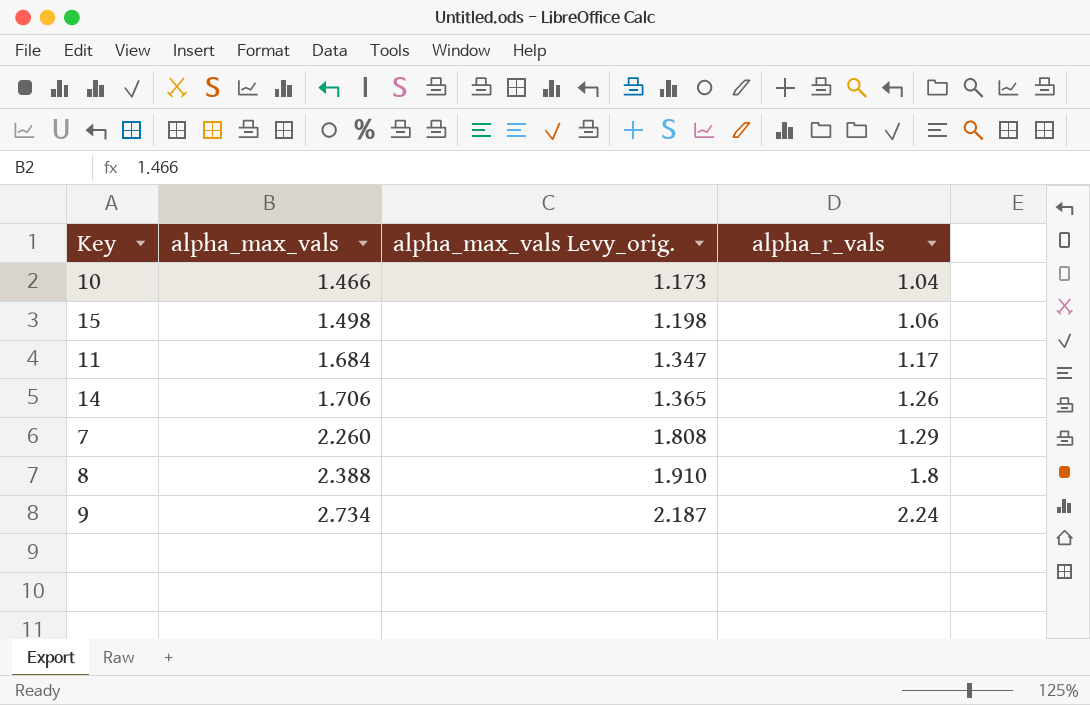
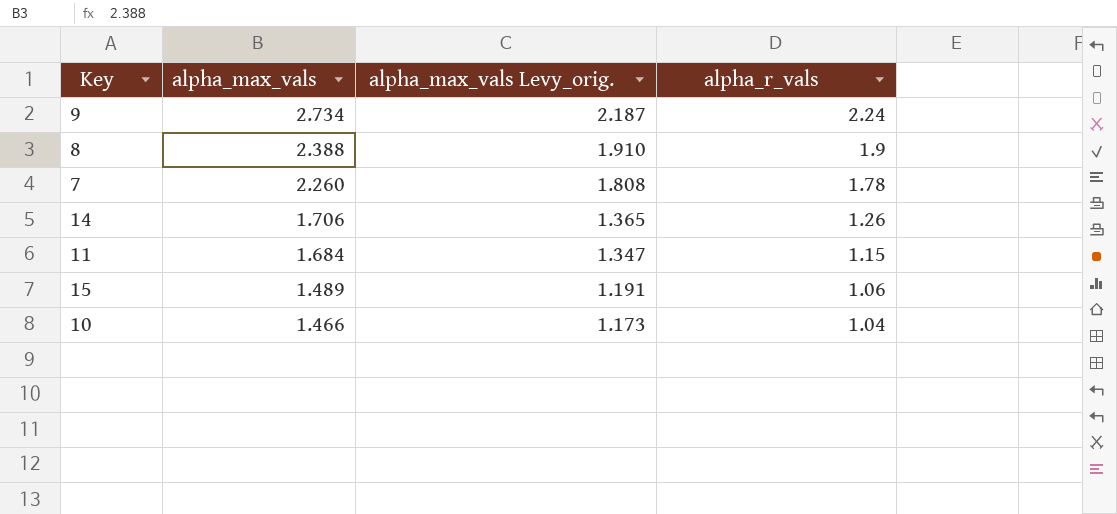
row order: alpha_max_vals ascending -> alpha_max_vals descending
8 | alpha_r_vals: 1.8 -> 1.9
7 | alpha_r_vals: 1.29 -> 1.78
11 | alpha_r_vals: 1.17 -> 1.15
15 | alpha_max_vals: 1.498 -> 1.489
15 | alpha_max_vals Levy_orig.: 1.198 -> 1.191

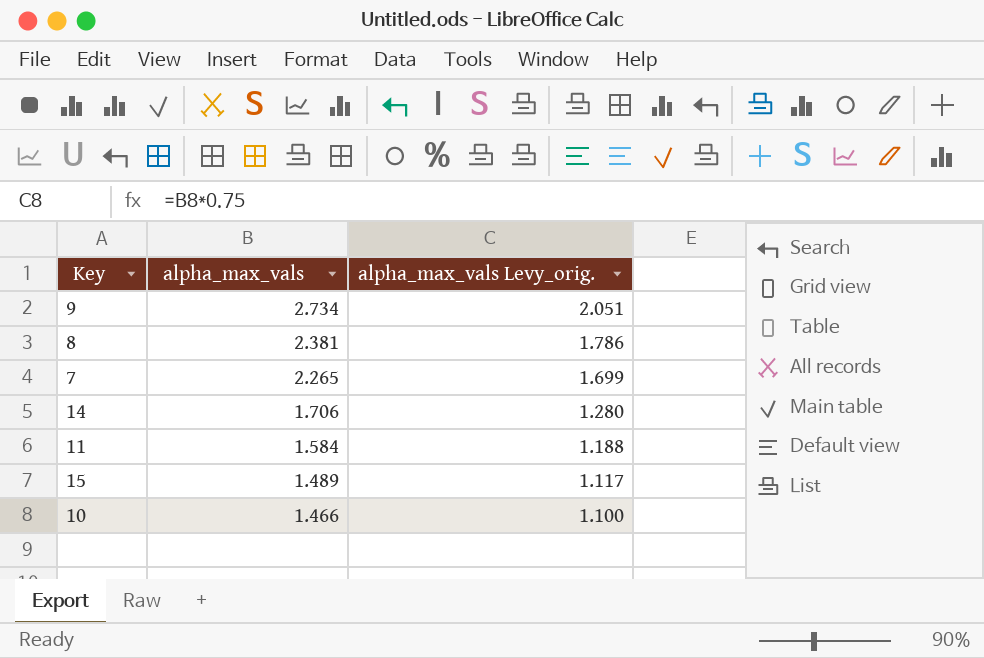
column alpha_r_vals | position: 4 -> none
column alpha_max_vals Levy_orig. | formula: [alpha_max_vals] * 0.8 -> [alpha_max_vals] * 0.75
8 | alpha_max_vals: 2.388 -> 2.381
7 | alpha_max_vals: 2.260 -> 2.265
11 | alpha_max_vals: 1.684 -> 1.584

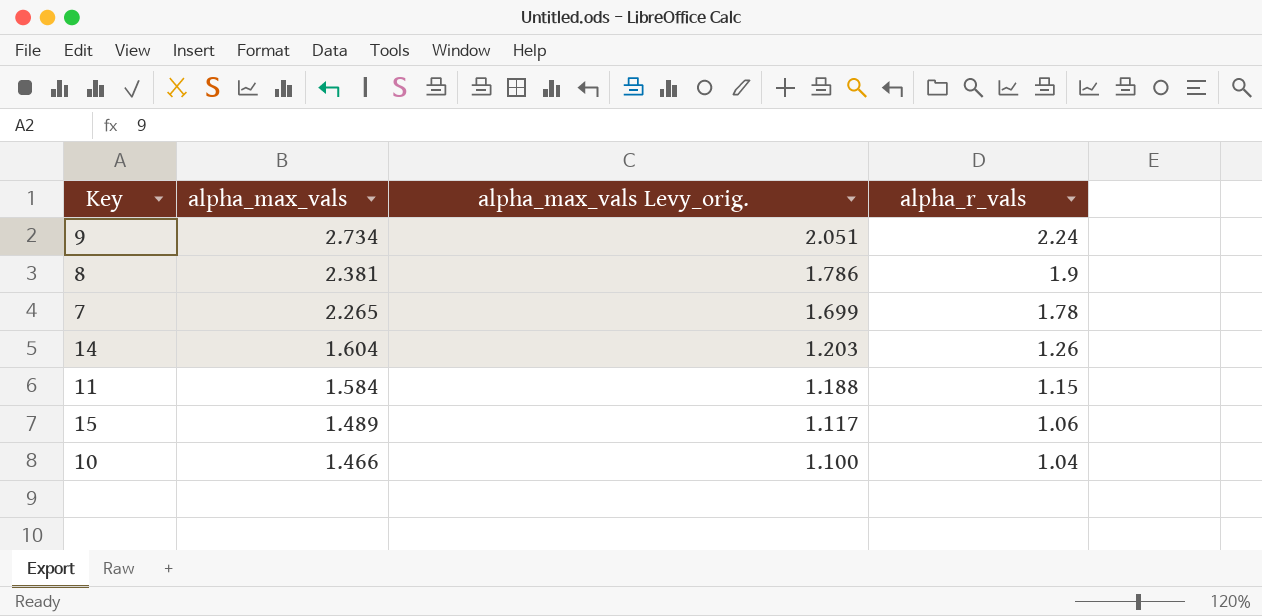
column alpha_r_vals | position: none -> 4
14 | alpha_max_vals: 1.706 -> 1.604
14 | alpha_max_vals Levy_orig.: 1.280 -> 1.203

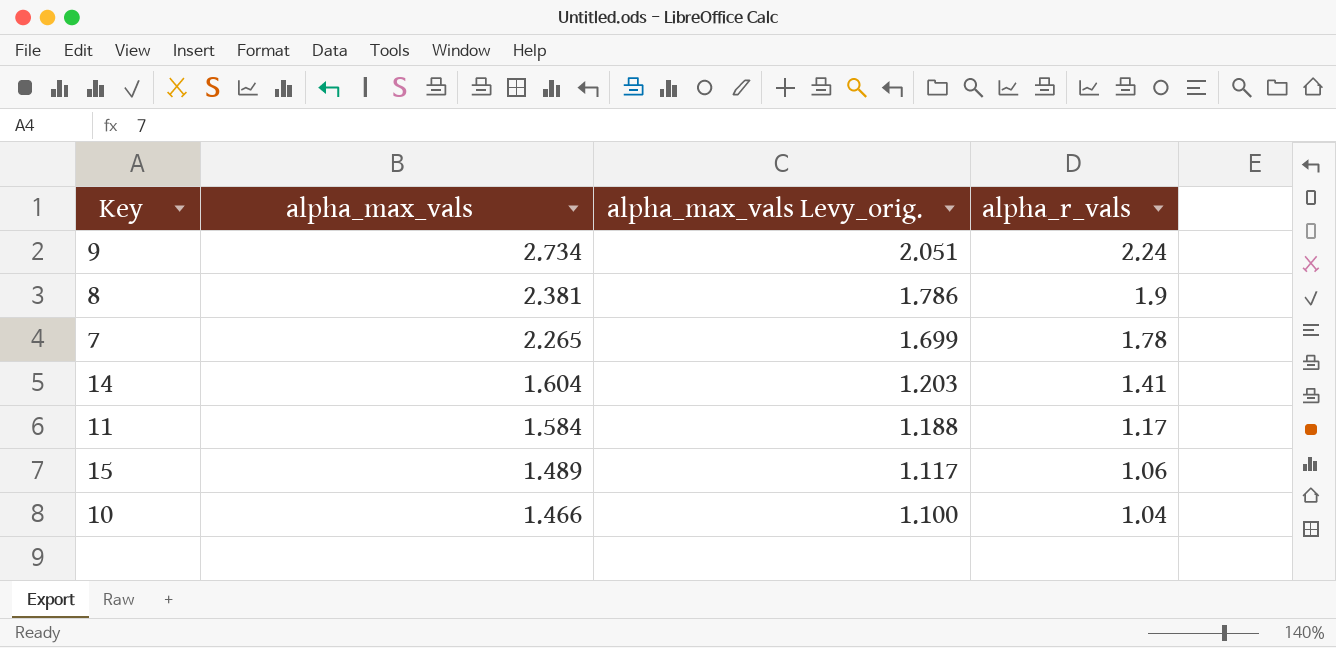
14 | alpha_r_vals: 1.26 -> 1.41
11 | alpha_r_vals: 1.15 -> 1.17

